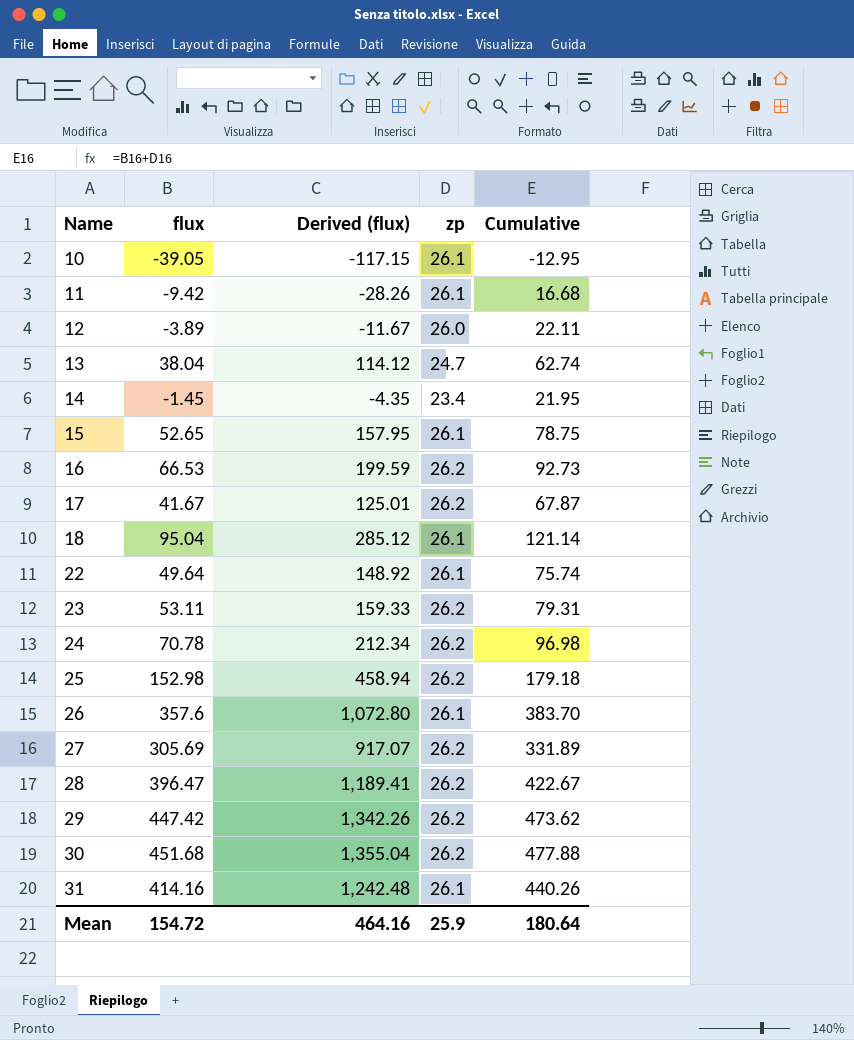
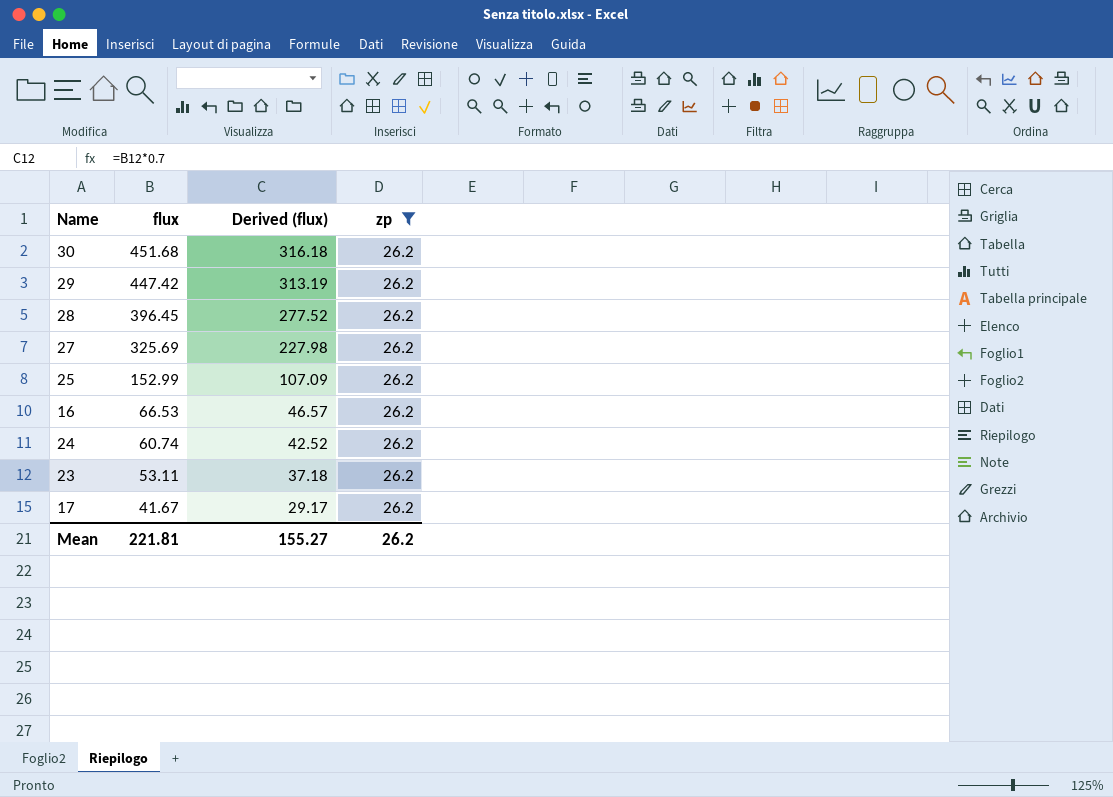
filter: none -> zp = 26.2
row order: Name ascending -> flux descending
column Cumulative | formula: [flux] + [zp] -> none
column Derived (flux) | formula: [flux] * 3 -> [flux] * 0.7
28 | flux: 396.47 -> 396.45
27 | flux: 305.69 -> 325.69
25 | flux: 152.98 -> 152.99
24 | flux: 70.78 -> 60.74
Mean | flux: 154.72 -> 221.81
Mean | Derived (flux): 464.16 -> 155.27
Mean | zp: 25.9 -> 26.2

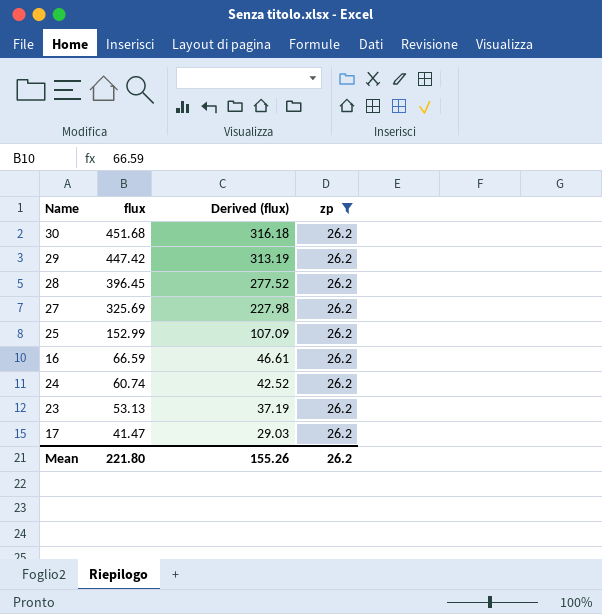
16 | flux: 66.53 -> 66.59
16 | Derived (flux): 46.57 -> 46.61
23 | flux: 53.11 -> 53.13
23 | Derived (flux): 37.18 -> 37.19
17 | flux: 41.67 -> 41.47
17 | Derived (flux): 29.17 -> 29.03
Mean | flux: 221.81 -> 221.80
Mean | Derived (flux): 155.27 -> 155.26

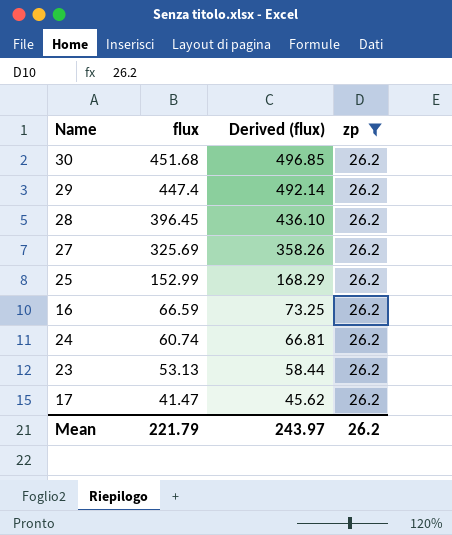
column Derived (flux) | formula: [flux] * 0.7 -> [flux] * 1.1
29 | flux: 447.42 -> 447.4
Mean | flux: 221.80 -> 221.79
Mean | Derived (flux): 155.26 -> 243.97

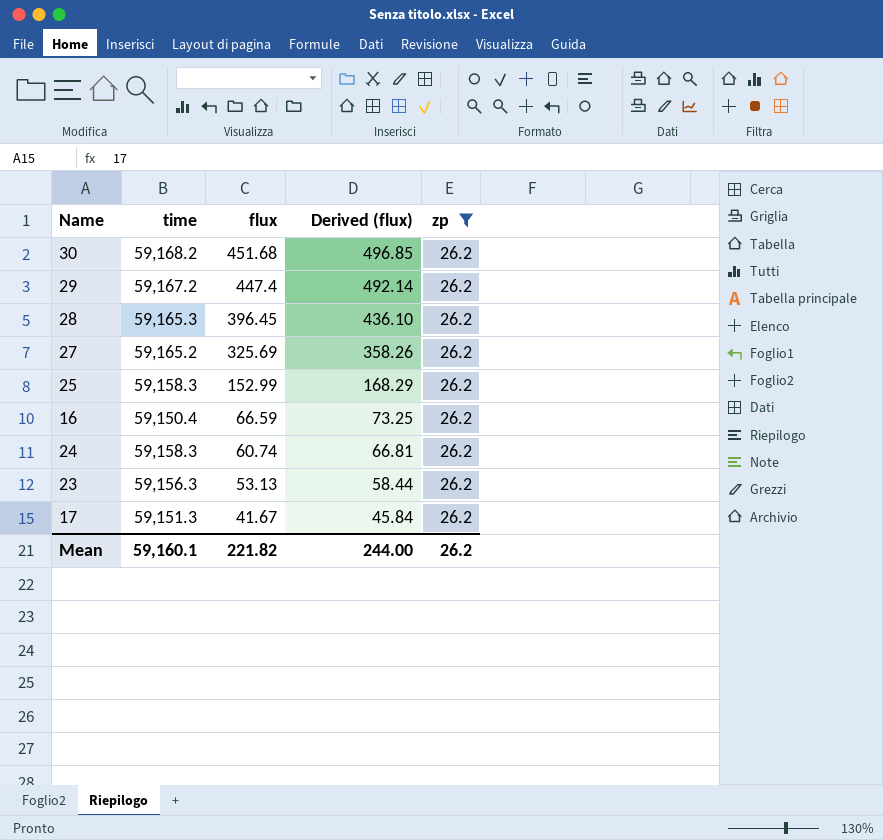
column time | position: none -> 2
17 | flux: 41.47 -> 41.67
17 | Derived (flux): 45.62 -> 45.84
Mean | flux: 221.79 -> 221.82
Mean | Derived (flux): 243.97 -> 244.00

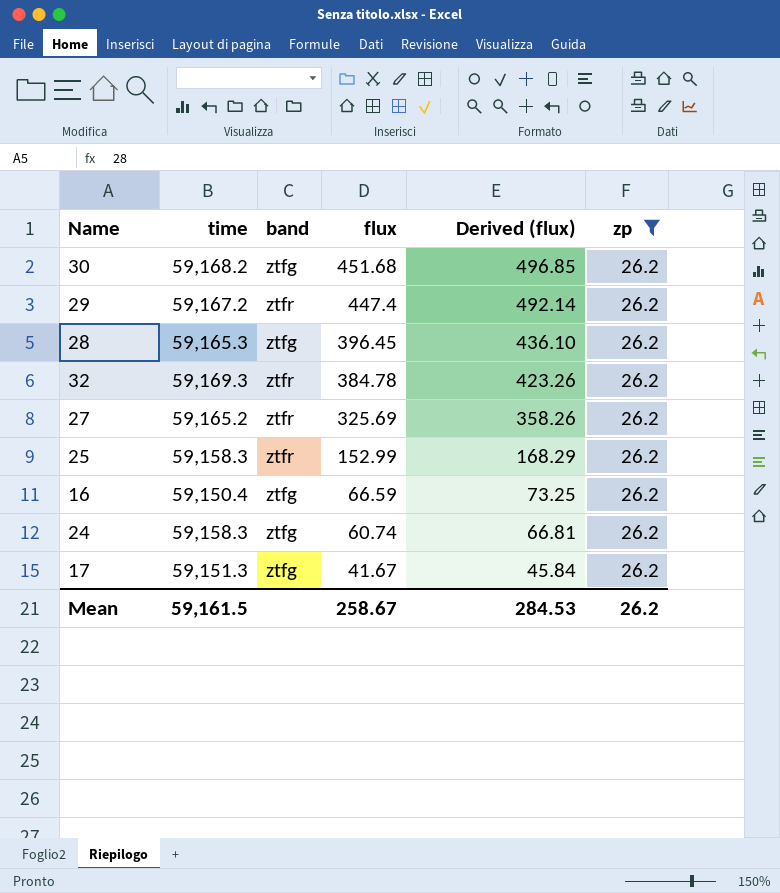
column band | position: none -> 3
row 23: 59,156.3 | 53.13 | 58.44 | 26.2 -> none
row 32: none -> 59,169.3 | ztfr | 384.78 | 423.26 | 26.2
Mean | time: 59,160.1 -> 59,161.5
Mean | flux: 221.82 -> 258.67
Mean | Derived (flux): 244.00 -> 284.53

